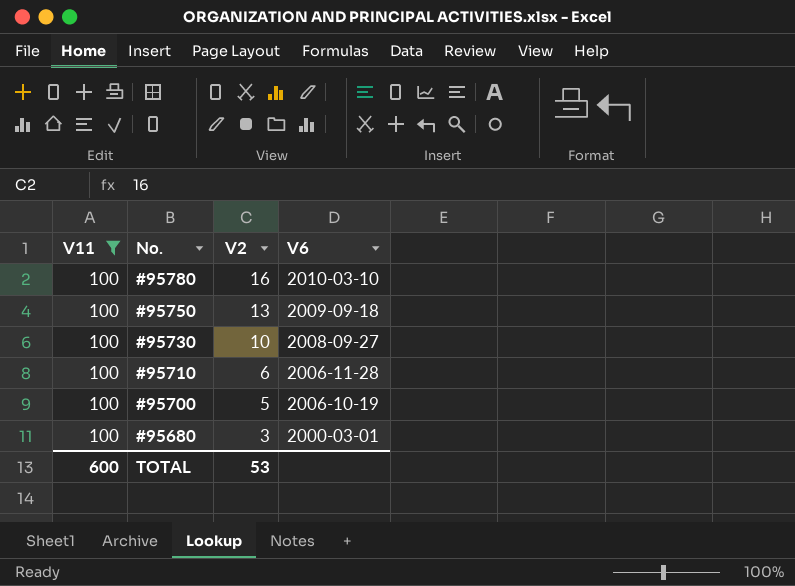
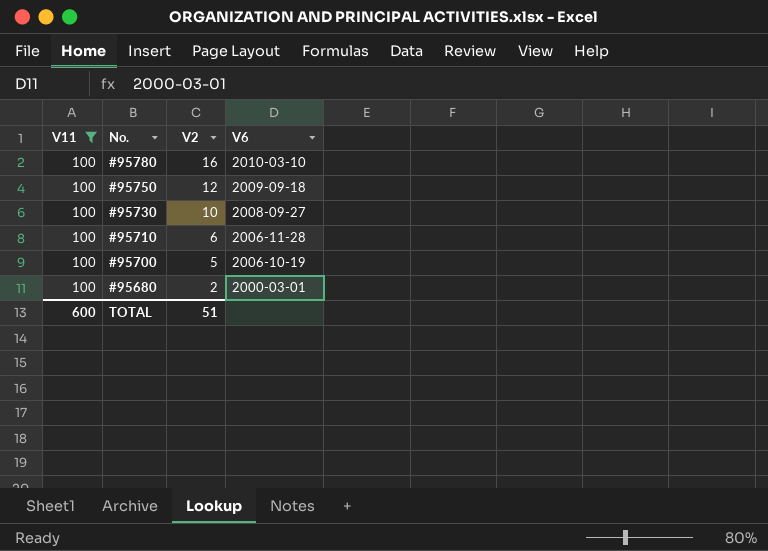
#95750 | V2: 13 -> 12
#95680 | V2: 3 -> 2
TOTAL | V2: 53 -> 51

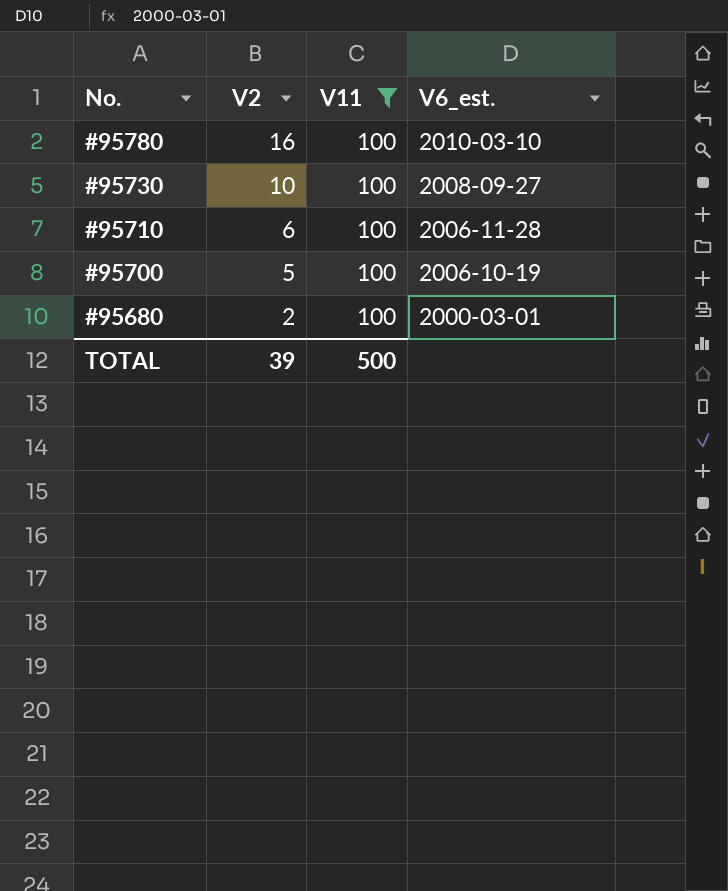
column V11 | position: 1 -> 3
column name: V6 -> V6_est.
row #95750: 100 | 12 | 2009-09-18 -> none
TOTAL | V2: 51 -> 39
TOTAL | V11: 600 -> 500

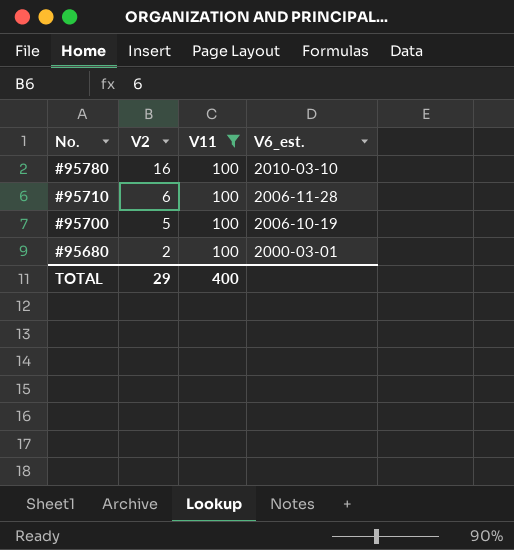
row #95730: 10 | 100 | 2008-09-27 -> none
TOTAL | V2: 39 -> 29
TOTAL | V11: 500 -> 400

